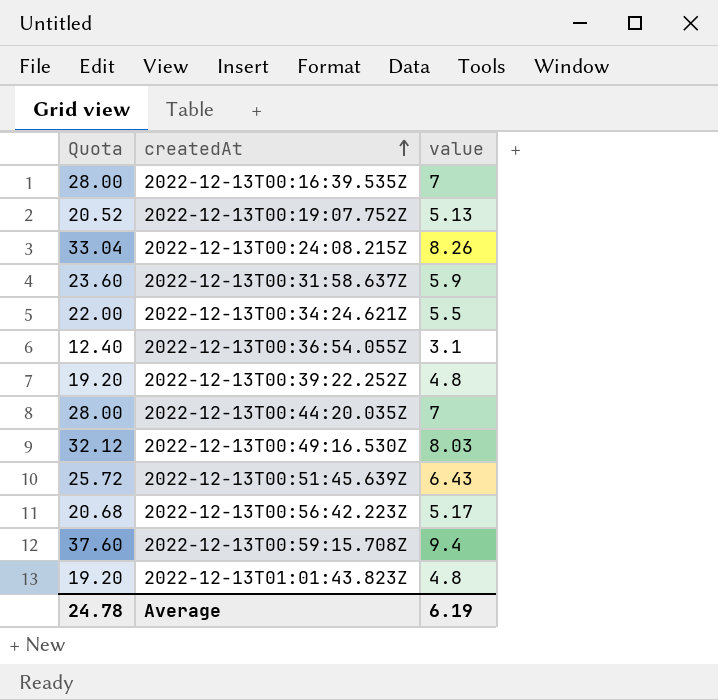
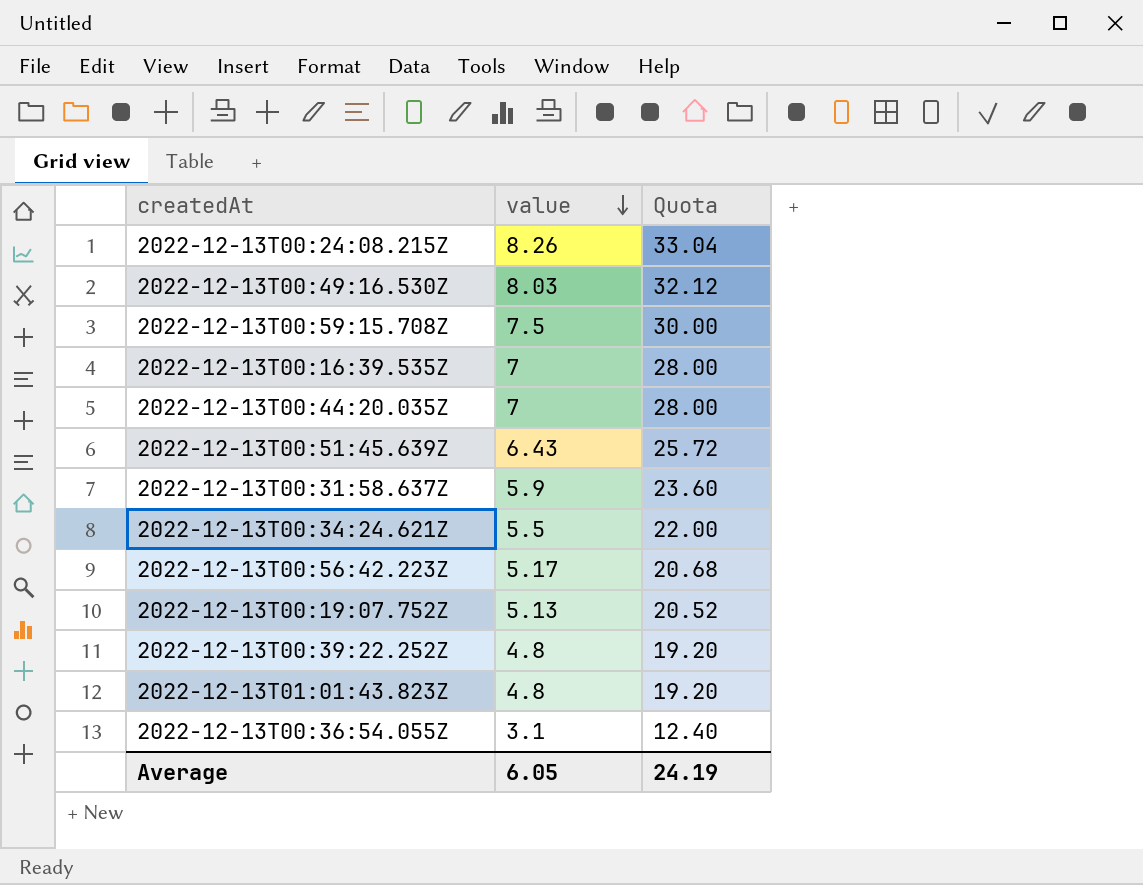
row order: createdAt ascending -> value descending
column Quota | position: 1 -> 3
2022-12-13T00:59:15.708Z | value: 9.4 -> 7.5
2022-12-13T00:59:15.708Z | Quota: 37.60 -> 30.00
Average | value: 6.19 -> 6.05
Average | Quota: 24.78 -> 24.19

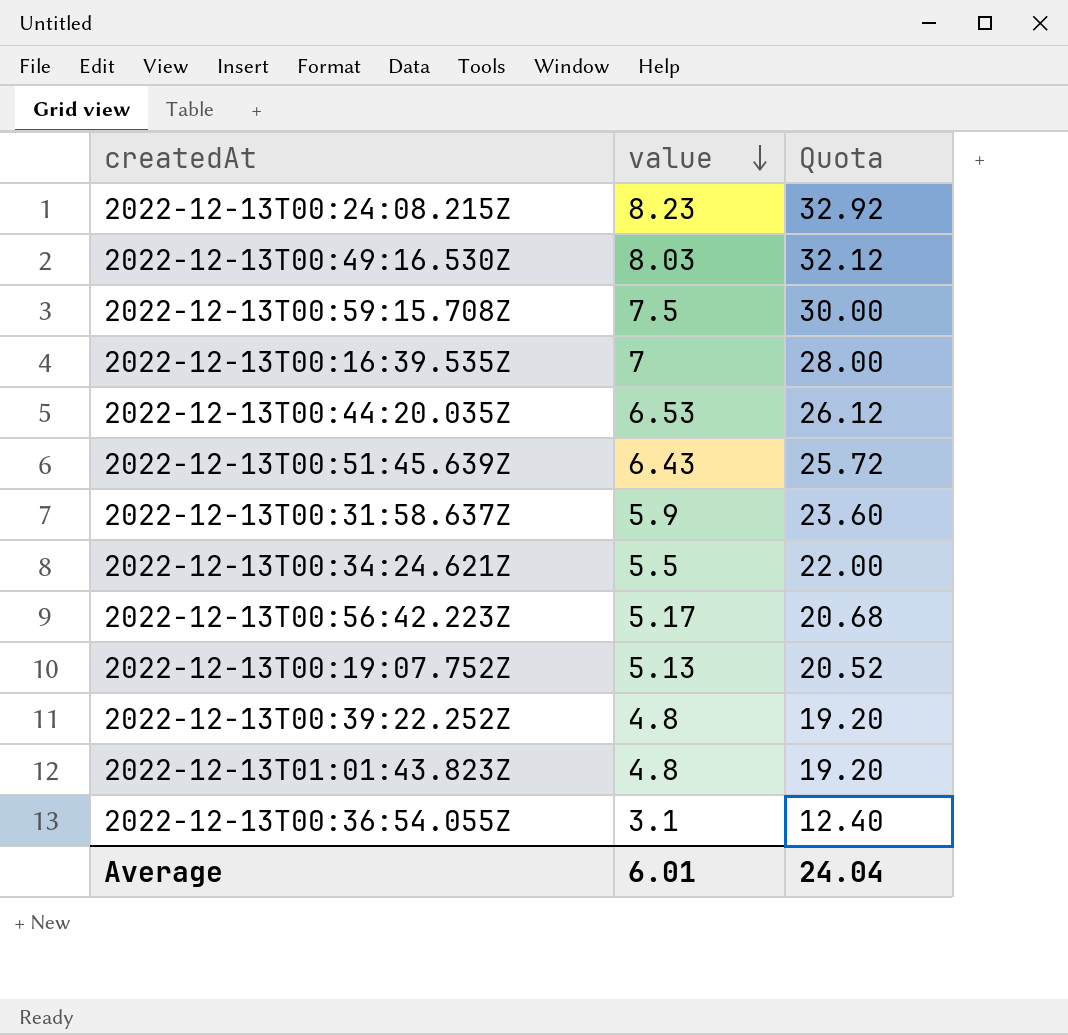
2022-12-13T00:24:08.215Z | value: 8.26 -> 8.23
2022-12-13T00:24:08.215Z | Quota: 33.04 -> 32.92
2022-12-13T00:44:20.035Z | value: 7 -> 6.53
2022-12-13T00:44:20.035Z | Quota: 28.00 -> 26.12
Average | value: 6.05 -> 6.01
Average | Quota: 24.19 -> 24.04

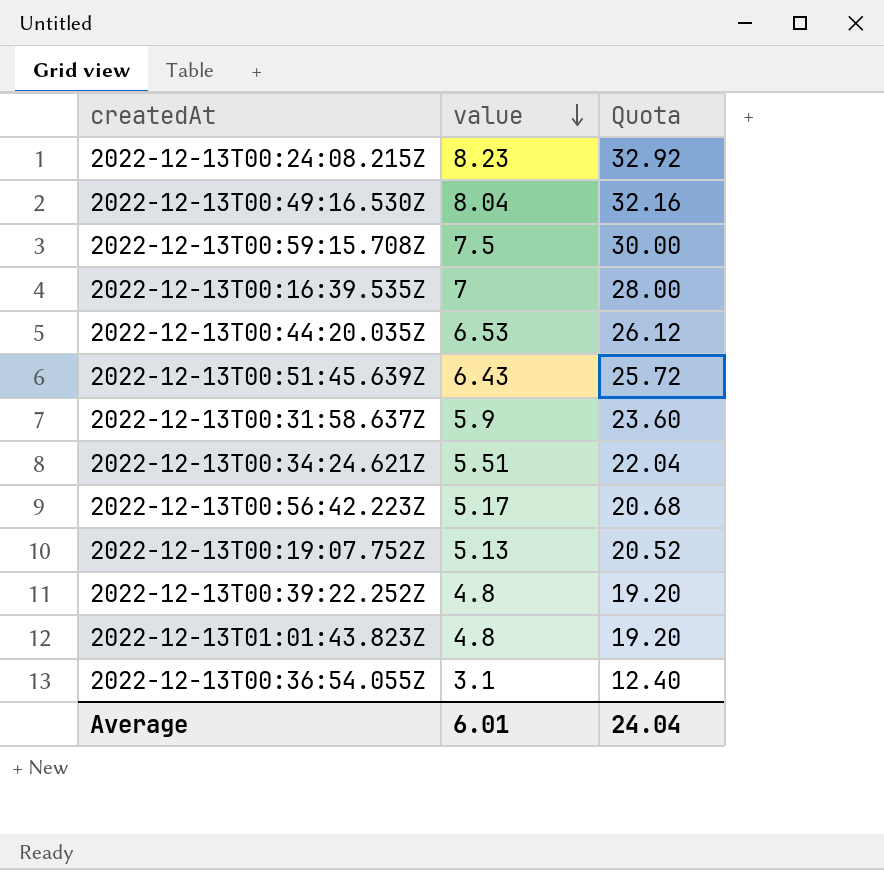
2022-12-13T00:49:16.530Z | value: 8.03 -> 8.04
2022-12-13T00:49:16.530Z | Quota: 32.12 -> 32.16
2022-12-13T00:34:24.621Z | value: 5.5 -> 5.51
2022-12-13T00:34:24.621Z | Quota: 22.00 -> 22.04

